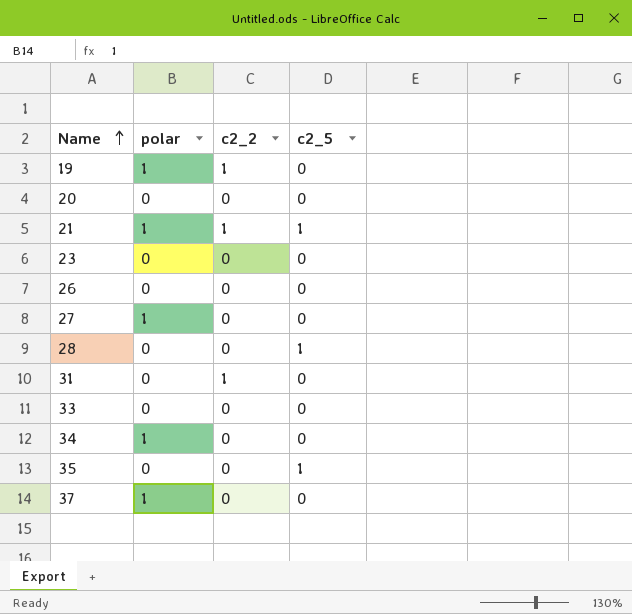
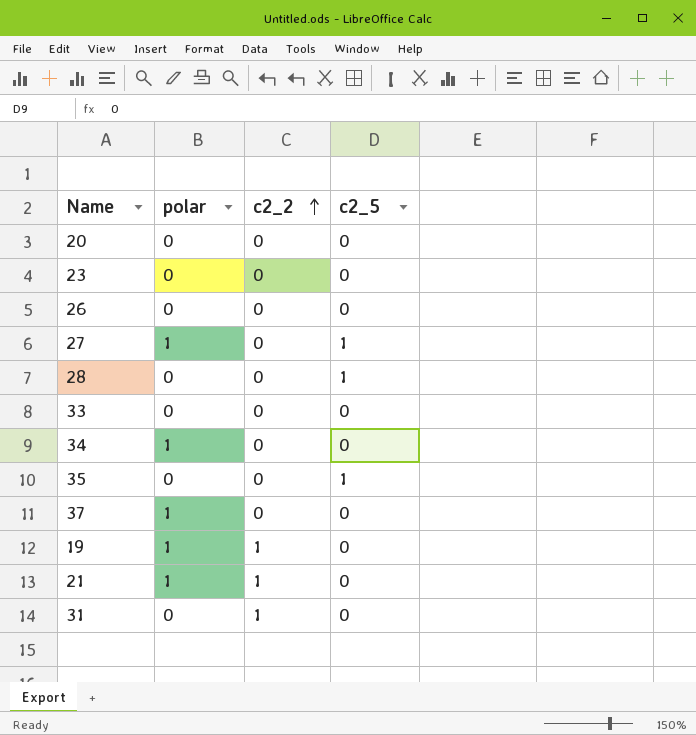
row order: Name ascending -> c2_2 ascending
27 | c2_5: 0 -> 1
21 | c2_5: 1 -> 0

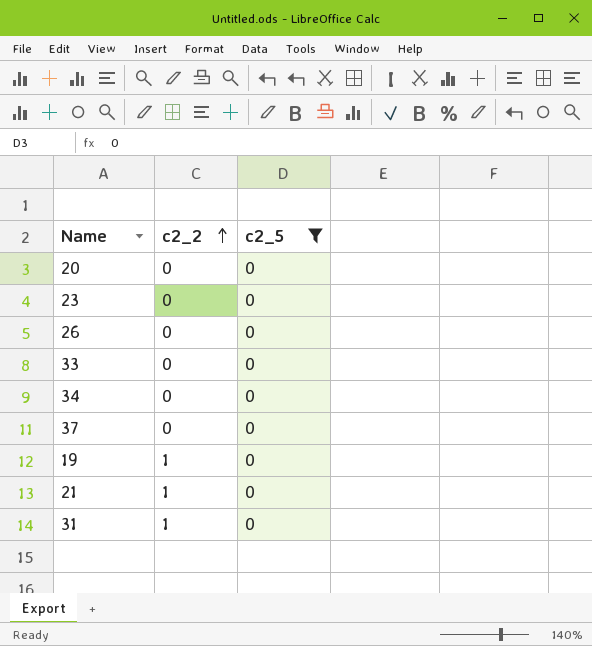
filter: none -> c2_5 = 0
column polar | position: 2 -> none

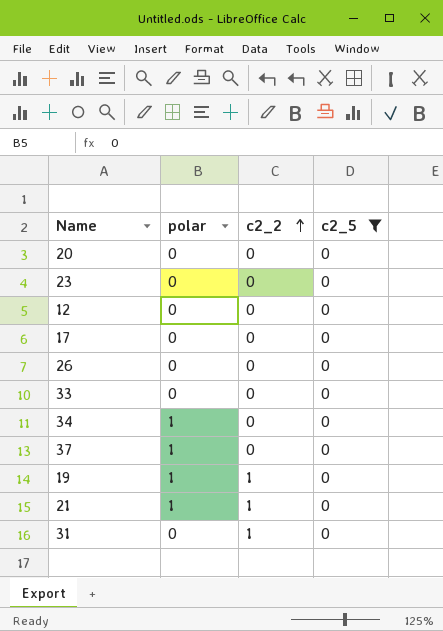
column polar | position: none -> 2
row 12: none -> 0 | 0 | 0
row 17: none -> 0 | 0 | 0

